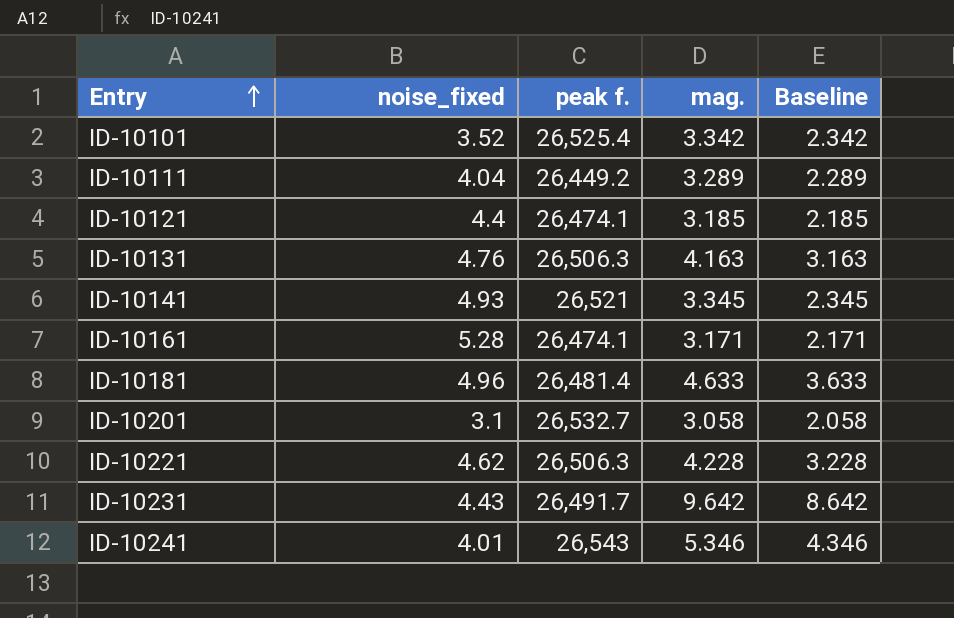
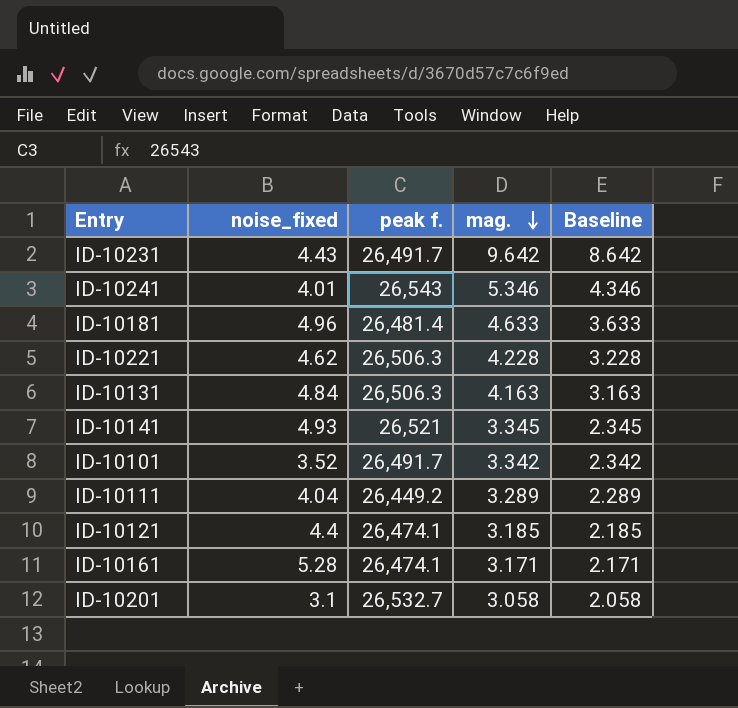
row order: Entry ascending -> mag. descending
ID-10131 | noise_fixed: 4.76 -> 4.84
ID-10101 | peak f.: 26,525.4 -> 26,491.7

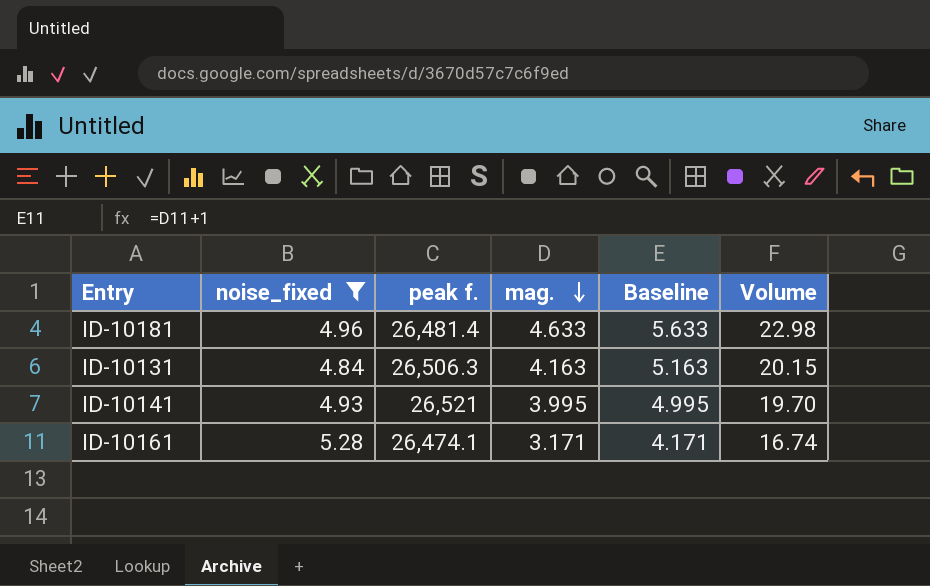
filter: none -> noise_fixed >= 4.84
column Baseline | formula: [mag.] - 1 -> [mag.] + 1
column Volume | formula: none -> [noise_fixed] * [mag.]
ID-10141 | mag.: 3.345 -> 3.995

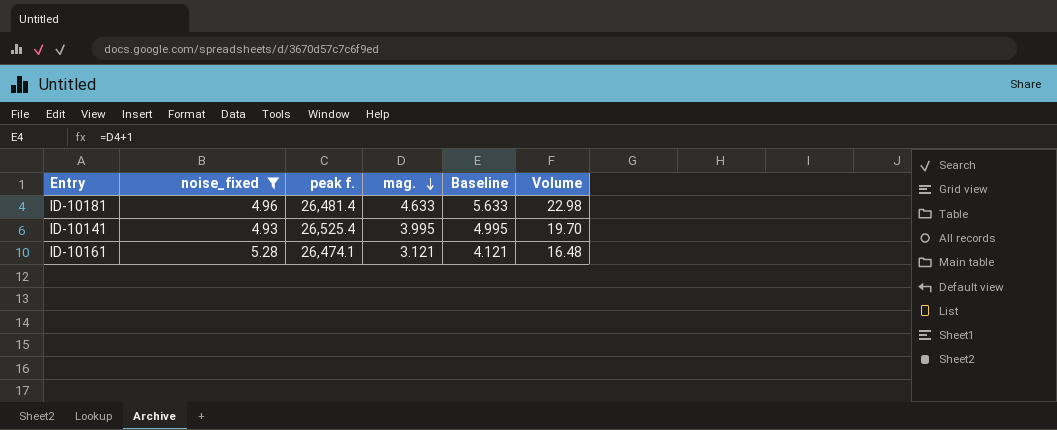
row ID-10131: 4.84 | 26,506.3 | 4.163 | 5.163 | 20.15 -> none
ID-10141 | peak f.: 26,521 -> 26,525.4
ID-10161 | mag.: 3.171 -> 3.121
ID-10161 | Baseline: 4.171 -> 4.121
ID-10161 | Volume: 16.74 -> 16.48

